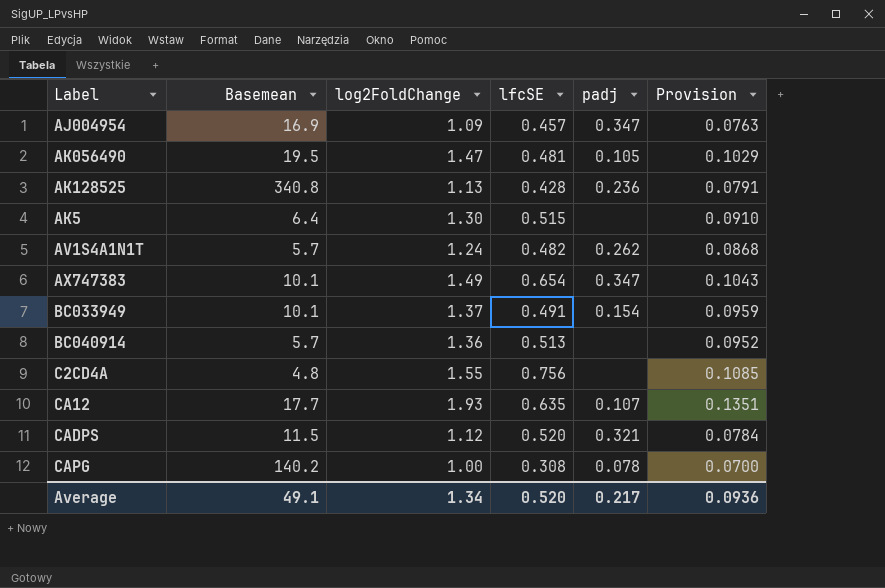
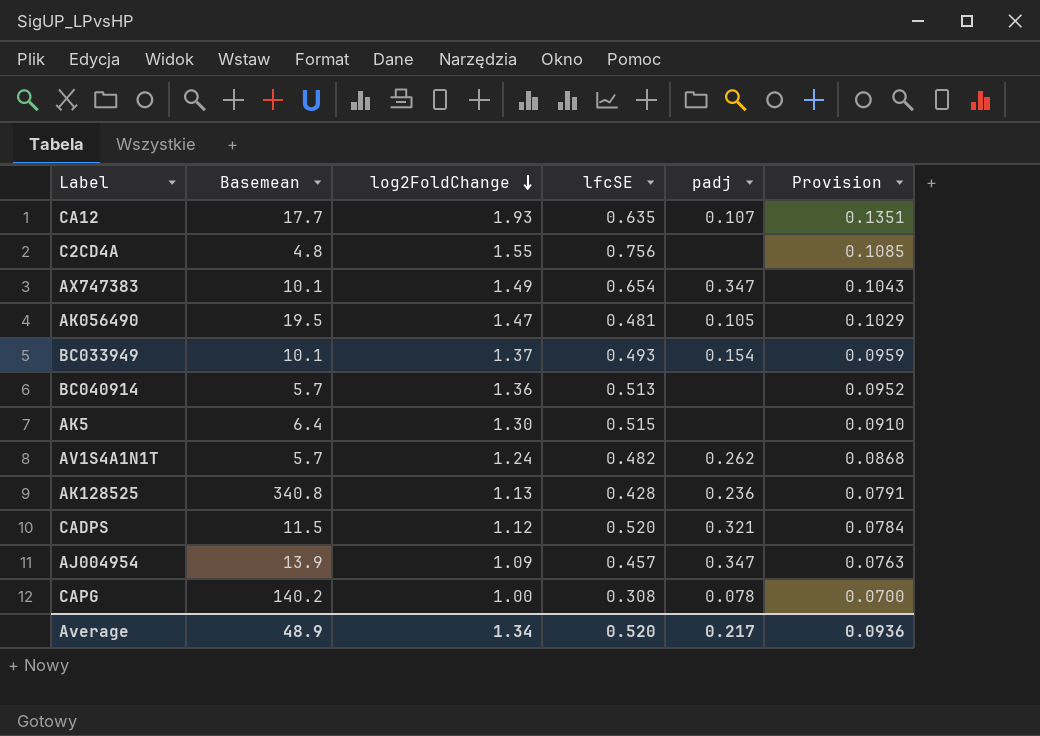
row order: none -> log2FoldChange descending
BC033949 | lfcSE: 0.491 -> 0.493
AJ004954 | Basemean: 16.9 -> 13.9
Average | Basemean: 49.1 -> 48.9

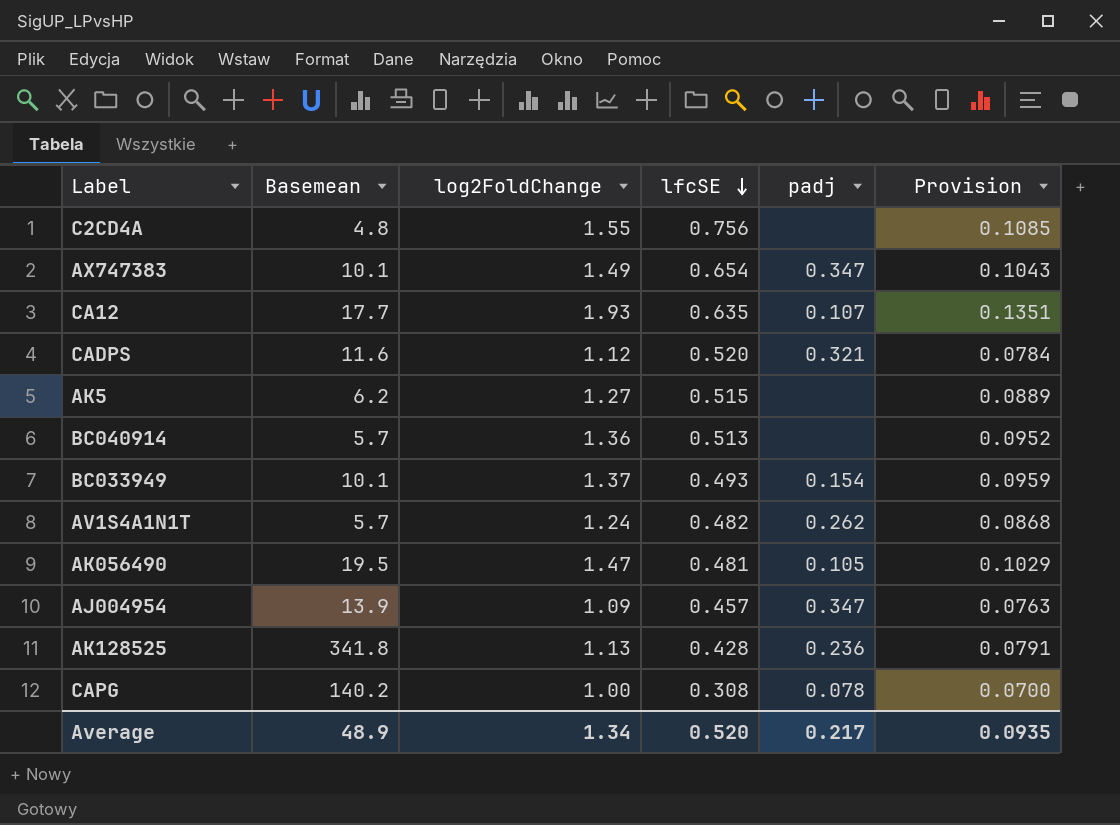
row order: log2FoldChange descending -> lfcSE descending
CADPS | Basemean: 11.5 -> 11.6
AK5 | Basemean: 6.4 -> 6.2
AK5 | log2FoldChange: 1.30 -> 1.27
AK5 | Provision: 0.0910 -> 0.0889
AK128525 | Basemean: 340.8 -> 341.8
Average | Provision: 0.0936 -> 0.0935

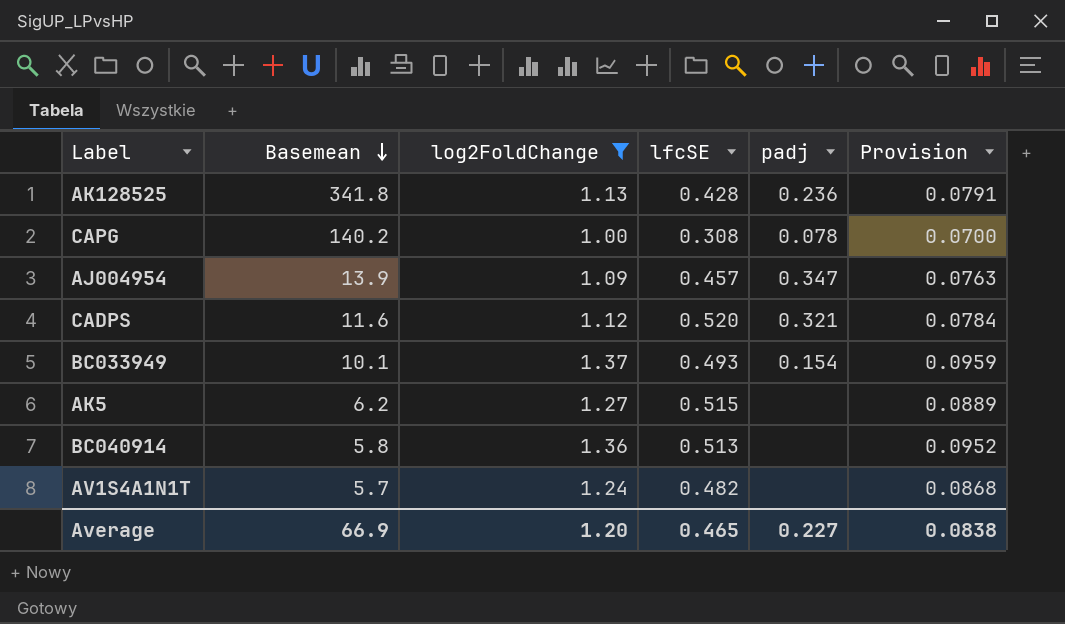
filter: none -> log2FoldChange <= 1.37
row order: lfcSE descending -> Basemean descending
BC040914 | Basemean: 5.7 -> 5.8
AV1S4A1N1T | padj: 0.262 -> none
Average | Basemean: 48.9 -> 66.9
Average | log2FoldChange: 1.34 -> 1.20
Average | lfcSE: 0.520 -> 0.465
Average | padj: 0.217 -> 0.227
Average | Provision: 0.0935 -> 0.0838

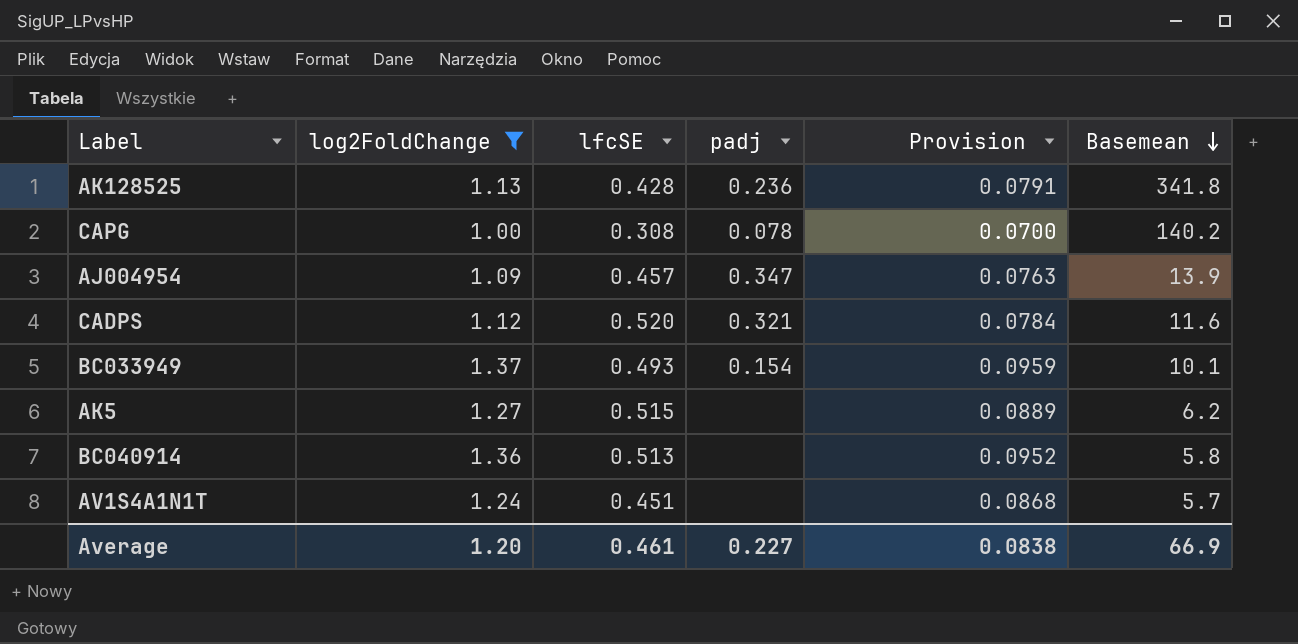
column Basemean | position: 2 -> 6
AV1S4A1N1T | lfcSE: 0.482 -> 0.451
Average | lfcSE: 0.465 -> 0.461

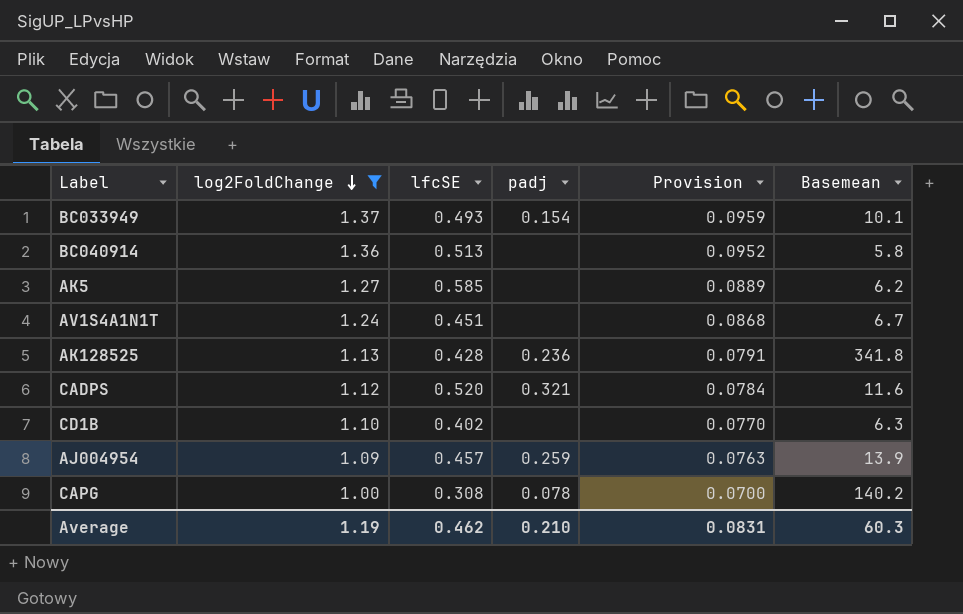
row order: Basemean descending -> log2FoldChange descending
AK5 | lfcSE: 0.515 -> 0.585
AV1S4A1N1T | Basemean: 5.7 -> 6.7
row CD1B: none -> 1.10 | 0.402 | none | 0.0770 | 6.3
AJ004954 | padj: 0.347 -> 0.259
Average | log2FoldChange: 1.20 -> 1.19
Average | lfcSE: 0.461 -> 0.462
Average | padj: 0.227 -> 0.210
Average | Provision: 0.0838 -> 0.0831
Average | Basemean: 66.9 -> 60.3

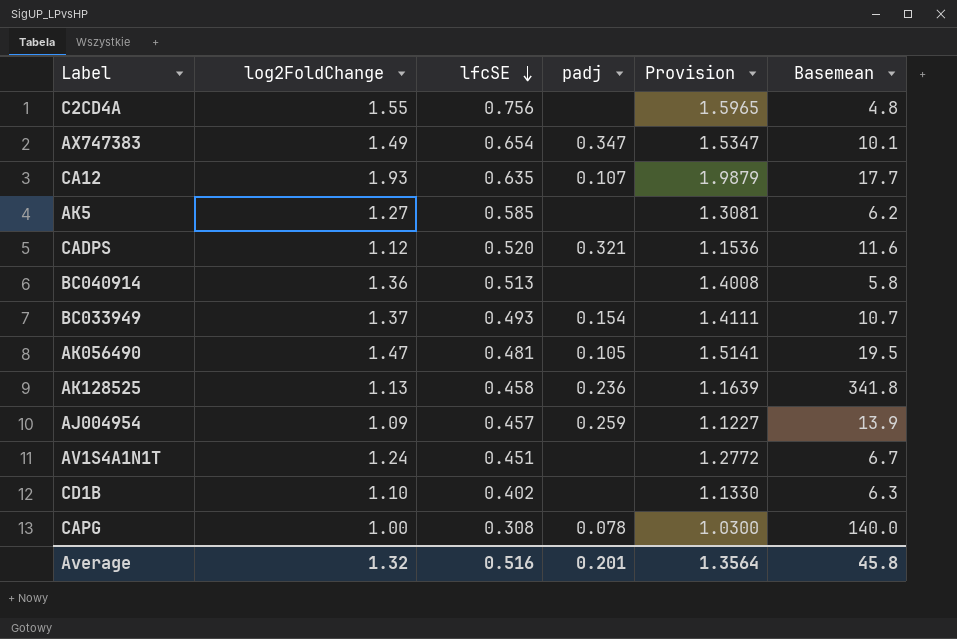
filter: log2FoldChange <= 1.37 -> none
row order: log2FoldChange descending -> lfcSE descending
column Provision | formula: [log2FoldChange] * 0.07 -> [log2FoldChange] * 1.03
BC033949 | Basemean: 10.1 -> 10.7
AK128525 | lfcSE: 0.428 -> 0.458
CAPG | Basemean: 140.2 -> 140.0
Average | log2FoldChange: 1.19 -> 1.32
Average | lfcSE: 0.462 -> 0.516
Average | padj: 0.210 -> 0.201
Average | Provision: 0.0831 -> 1.3564
Average | Basemean: 60.3 -> 45.8

